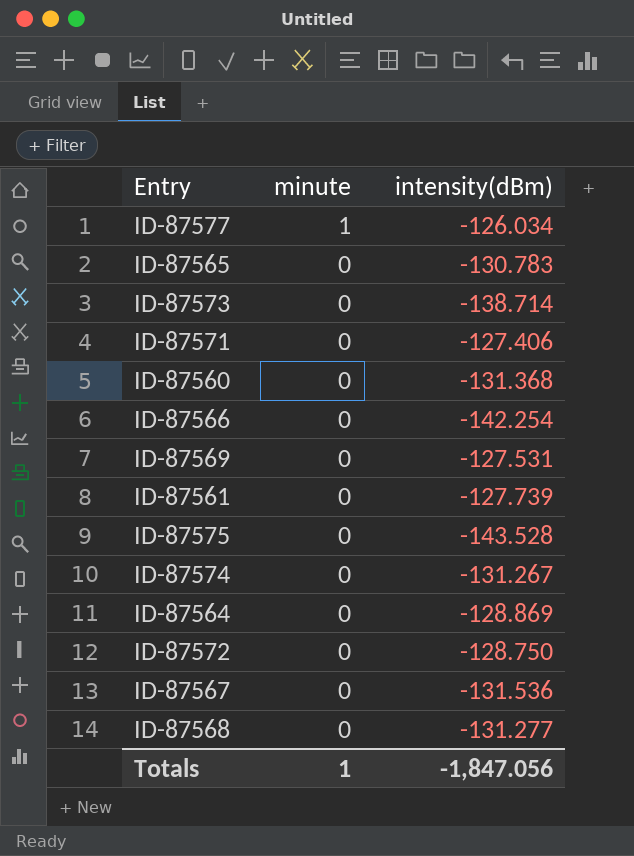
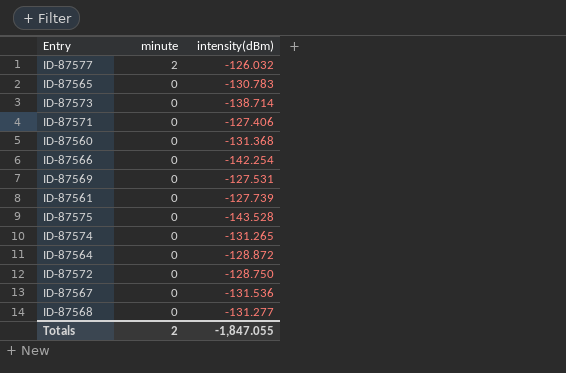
ID-87577 | minute: 1 -> 2
ID-87577 | intensity(dBm): -126.034 -> -126.032
ID-87574 | intensity(dBm): -131.267 -> -131.265
ID-87564 | intensity(dBm): -128.869 -> -128.872
Totals | minute: 1 -> 2
Totals | intensity(dBm): -1,847.056 -> -1,847.055

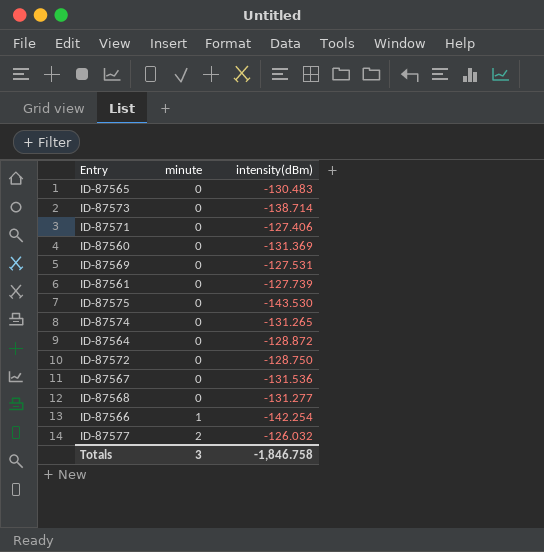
row order: minute descending -> minute ascending
ID-87565 | intensity(dBm): -130.783 -> -130.483
ID-87560 | intensity(dBm): -131.368 -> -131.369
ID-87575 | intensity(dBm): -143.528 -> -143.530
ID-87566 | minute: 0 -> 1
Totals | minute: 2 -> 3
Totals | intensity(dBm): -1,847.055 -> -1,846.758

